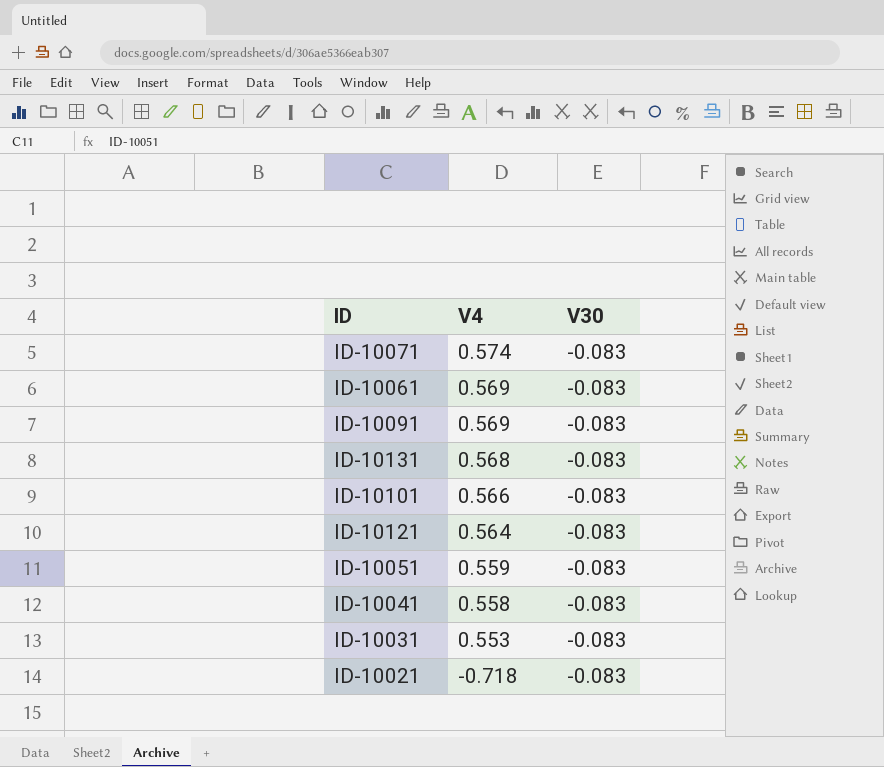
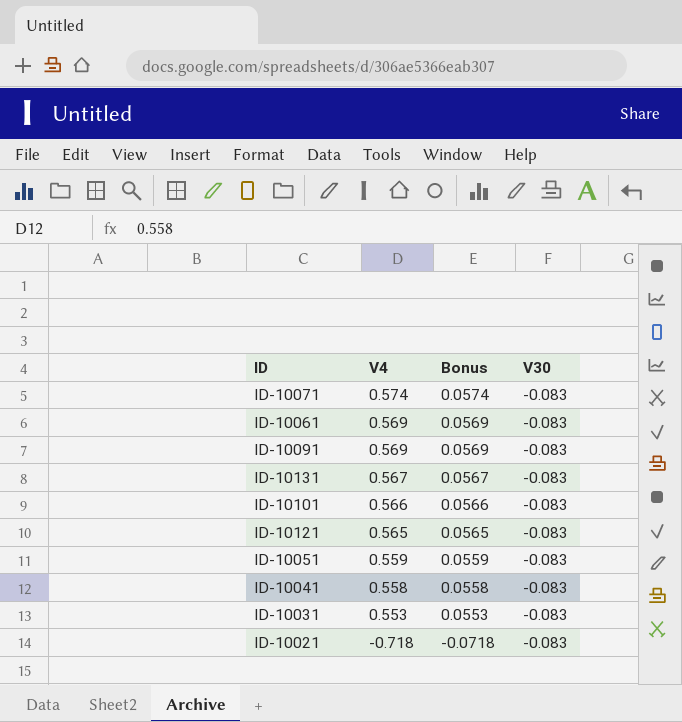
column Bonus | formula: none -> [V4] * 0.1
ID-10131 | V4: 0.568 -> 0.567
ID-10121 | V4: 0.564 -> 0.565

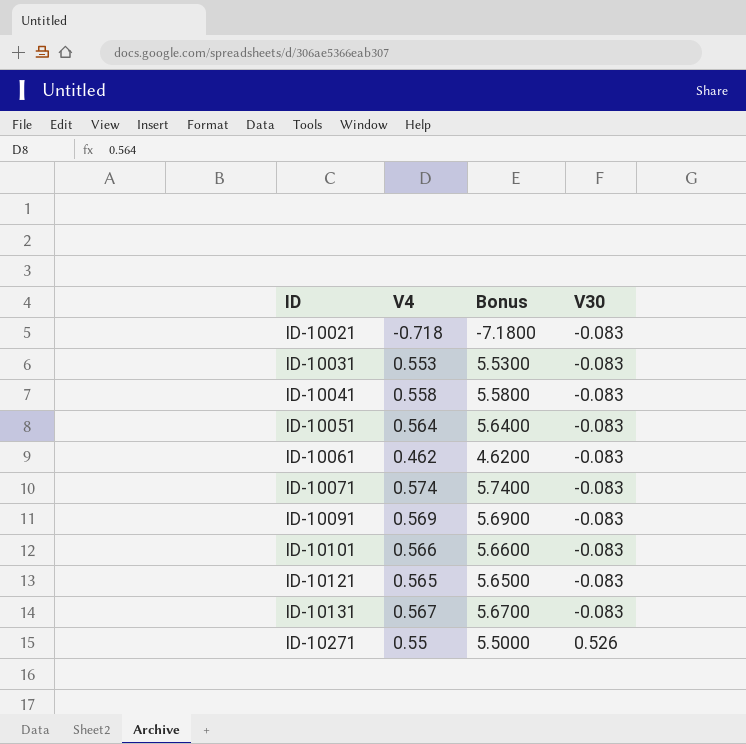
row order: V4 descending -> ID ascending
column Bonus | formula: [V4] * 0.1 -> [V4] * 10
ID-10051 | V4: 0.559 -> 0.564
ID-10061 | V4: 0.569 -> 0.462
row ID-10271: none -> 0.55 | 5.5000 | 0.526

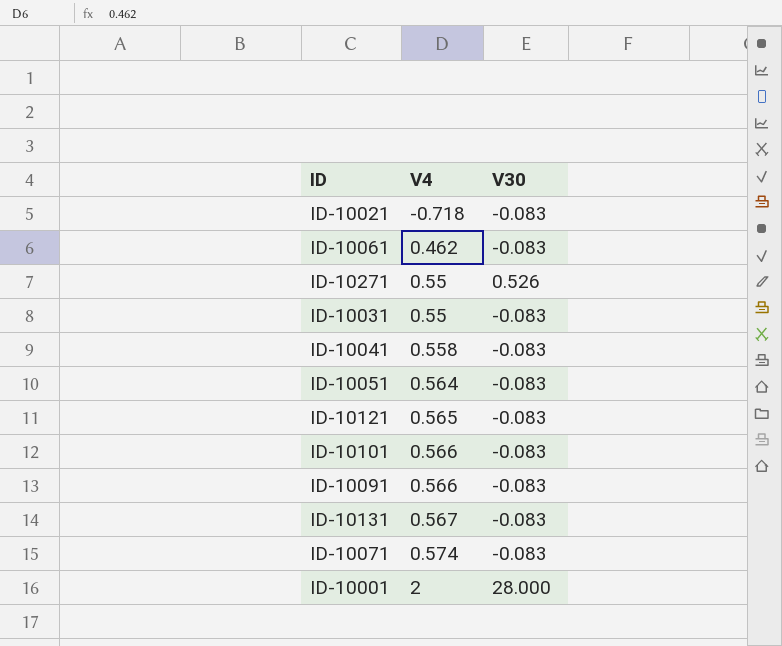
row order: ID ascending -> V4 ascending
column Bonus | formula: [V4] * 10 -> none
ID-10031 | V4: 0.553 -> 0.55
ID-10091 | V4: 0.569 -> 0.566
row ID-10001: none -> 2 | 28.000

